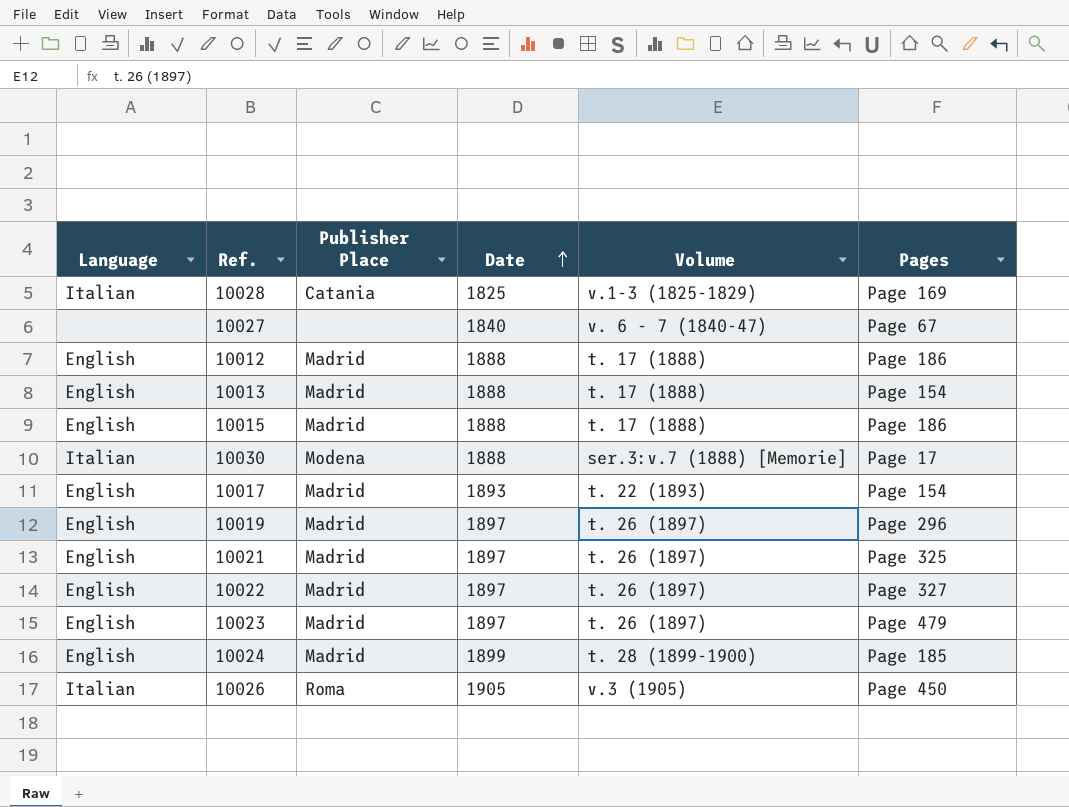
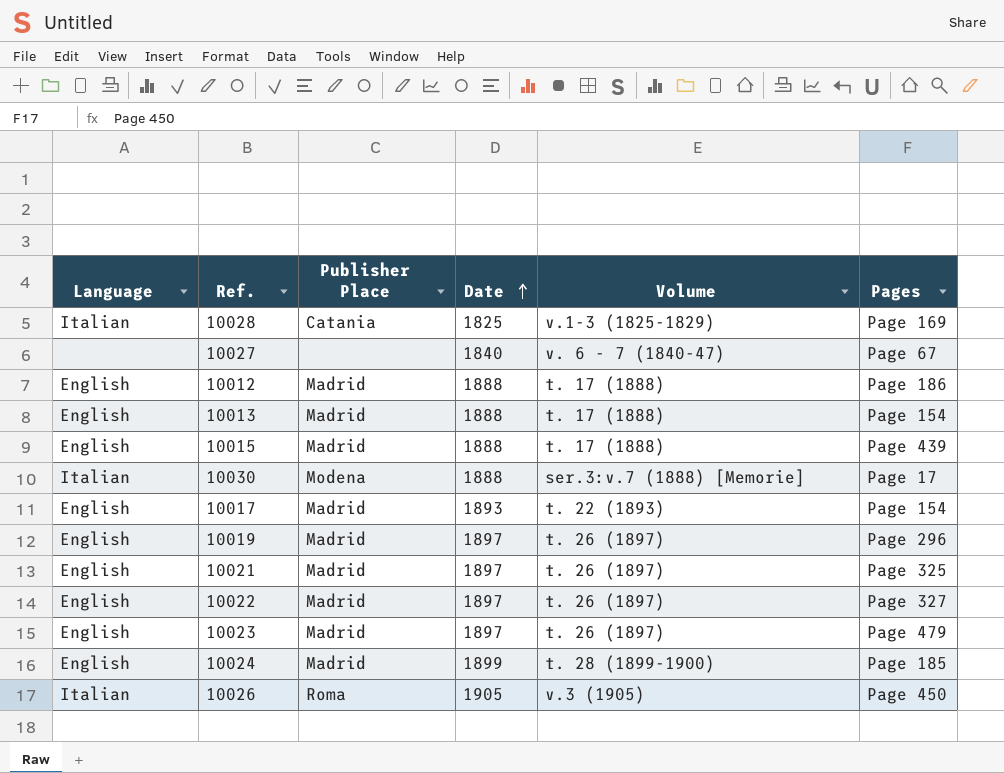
10015 | Pages: Page 186 -> Page 439

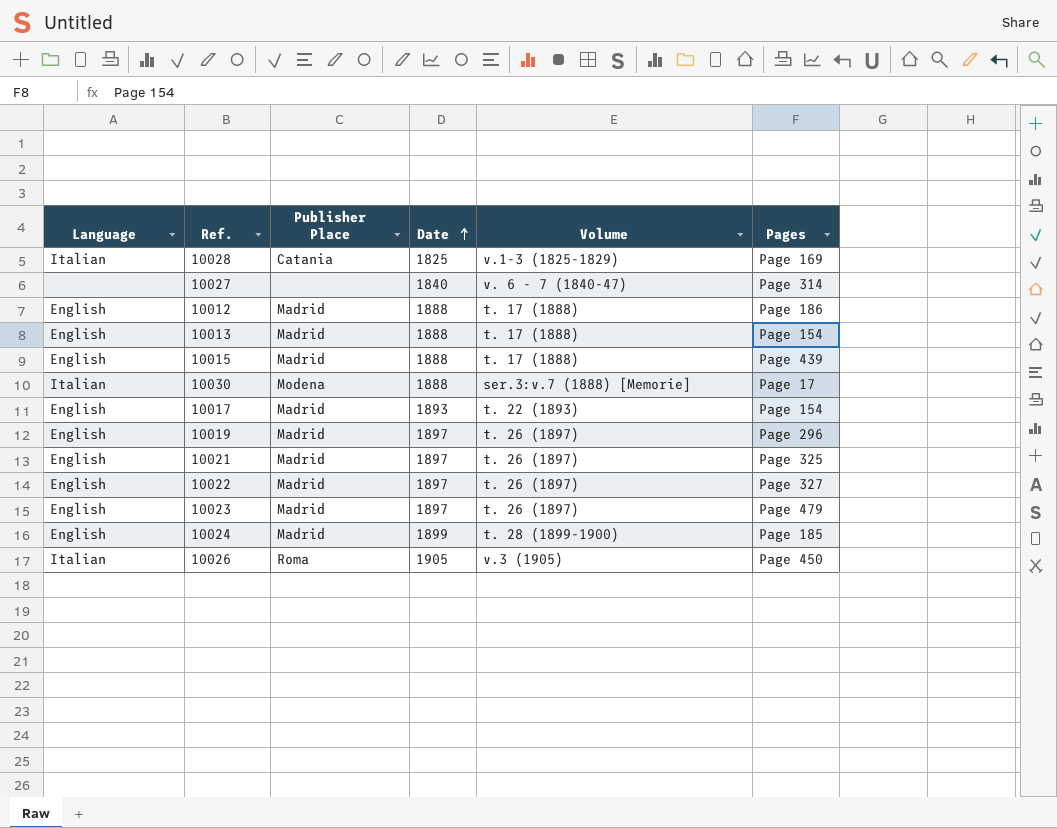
10027 | Pages: Page 67 -> Page 314

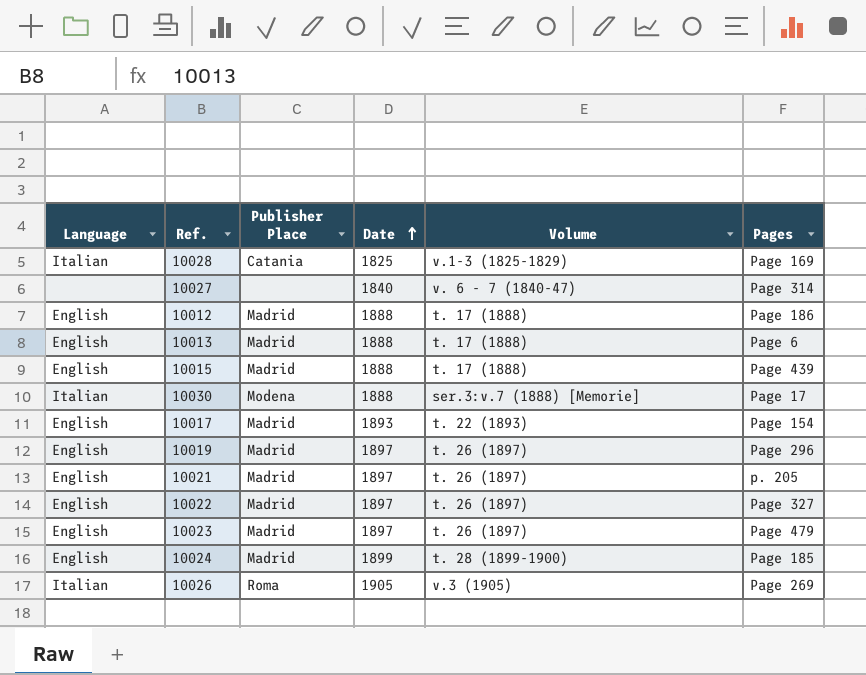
10013 | Pages: Page 154 -> Page 6
10021 | Pages: Page 325 -> p. 205
10026 | Pages: Page 450 -> Page 269

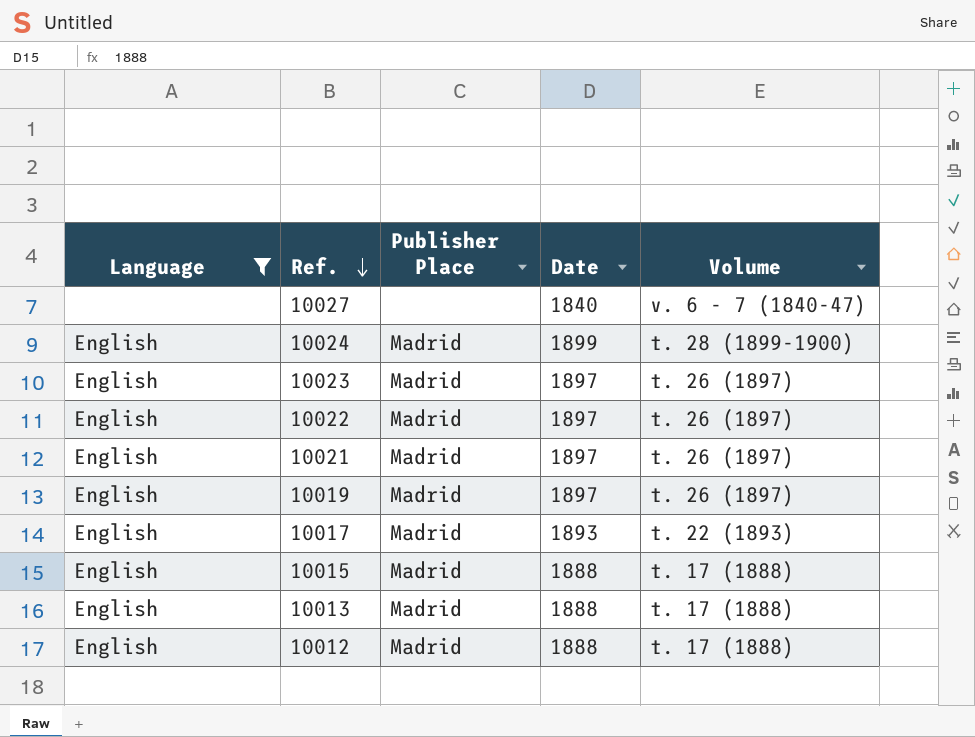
filter: none -> Language != Italian
row order: Date ascending -> Ref. descending
column Pages | position: 6 -> none

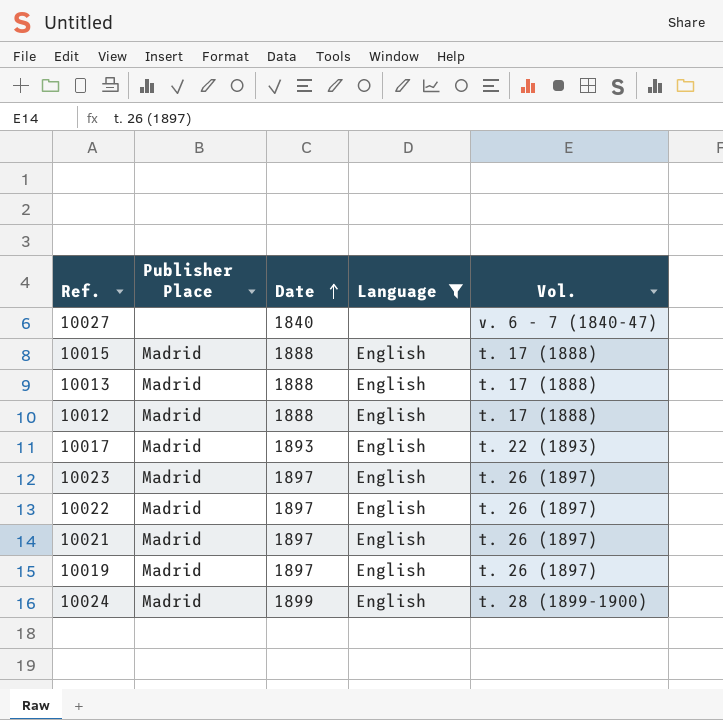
row order: Ref. descending -> Date ascending
column Language | position: 1 -> 4
column name: Volume -> Vol.

